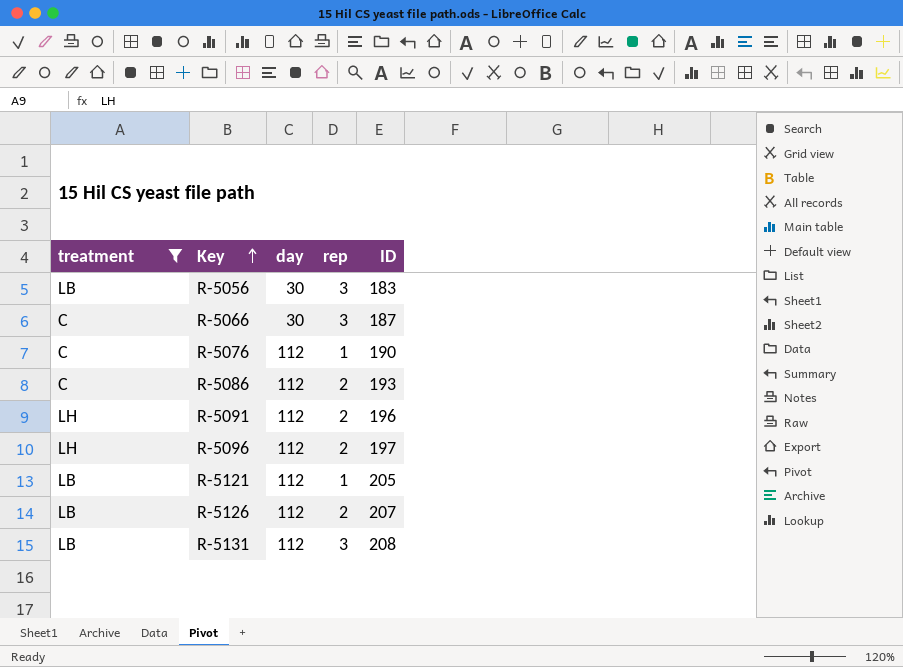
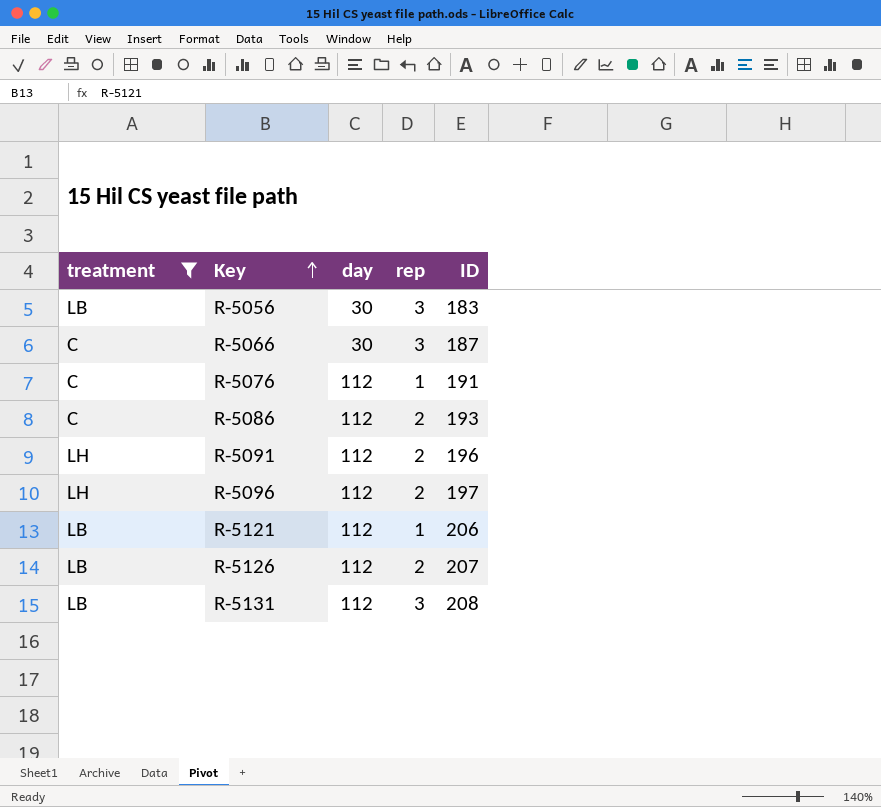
R-5076 | ID: 190 -> 191
R-5121 | ID: 205 -> 206

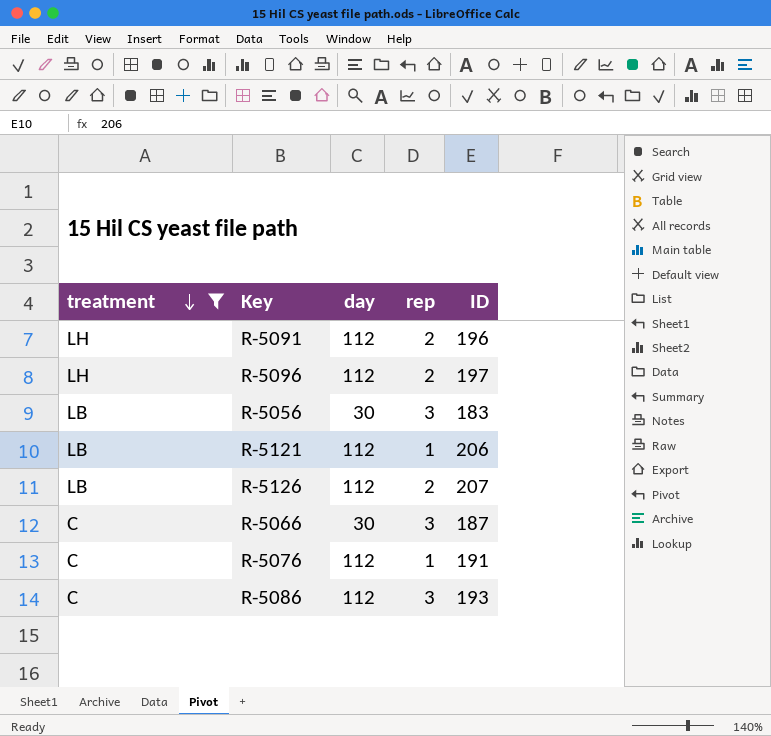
row order: Key ascending -> treatment descending
row R-5131: LB | 112 | 3 | 208 -> none
R-5086 | rep: 2 -> 3

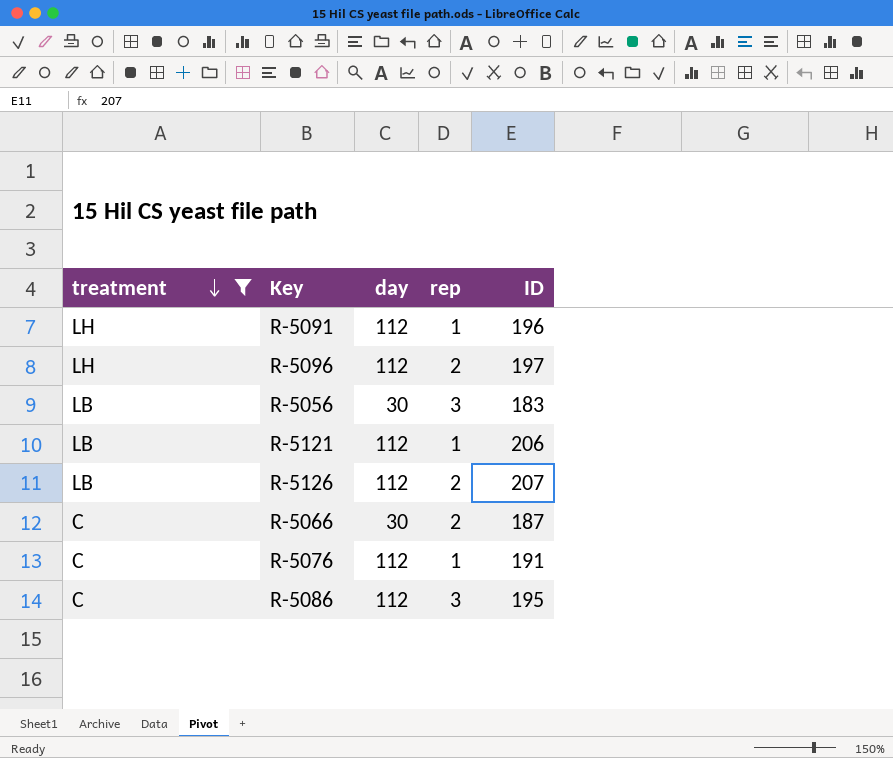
R-5091 | rep: 2 -> 1
R-5066 | rep: 3 -> 2
R-5086 | ID: 193 -> 195

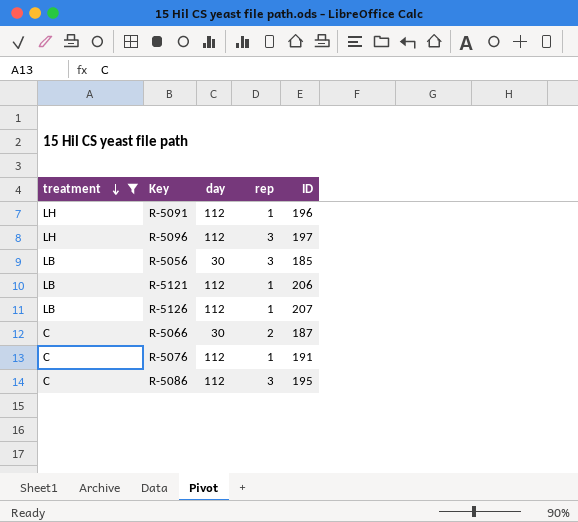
R-5096 | rep: 2 -> 3
R-5056 | ID: 183 -> 185
R-5126 | rep: 2 -> 1

